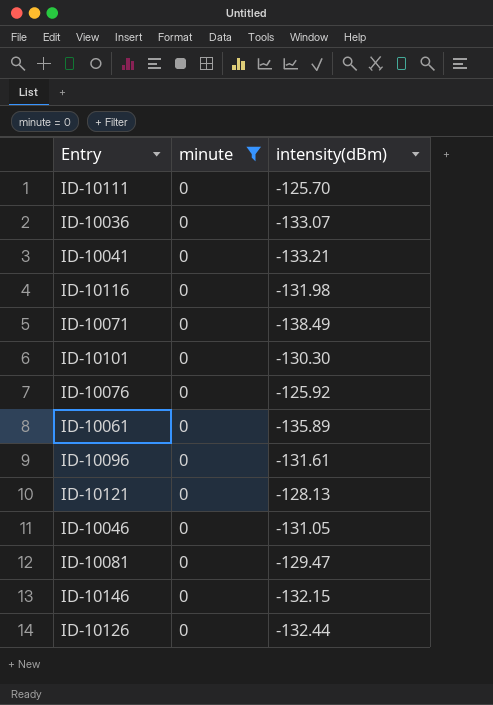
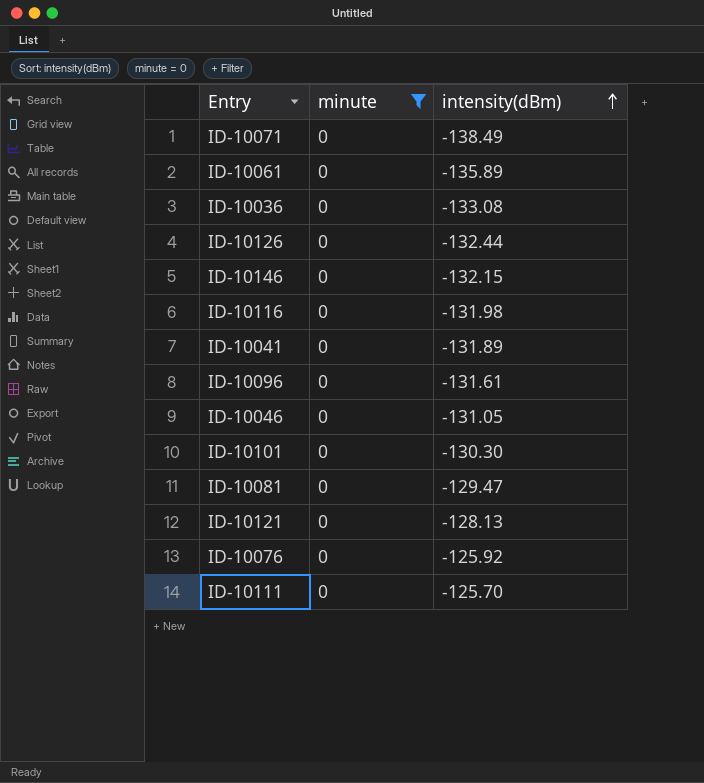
row order: none -> intensity(dBm) ascending
ID-10036 | intensity(dBm): -133.07 -> -133.08
ID-10041 | intensity(dBm): -133.21 -> -131.89

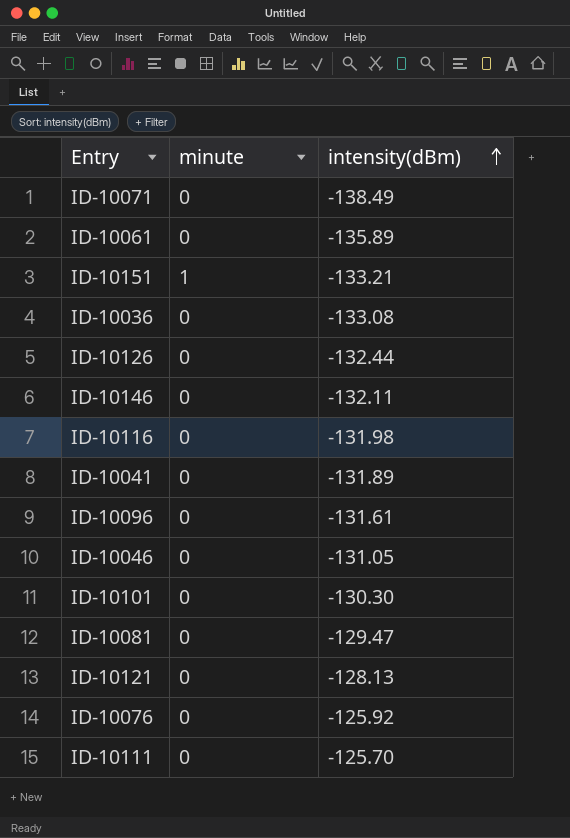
filter: minute = 0 -> none
ID-10146 | intensity(dBm): -132.15 -> -132.11

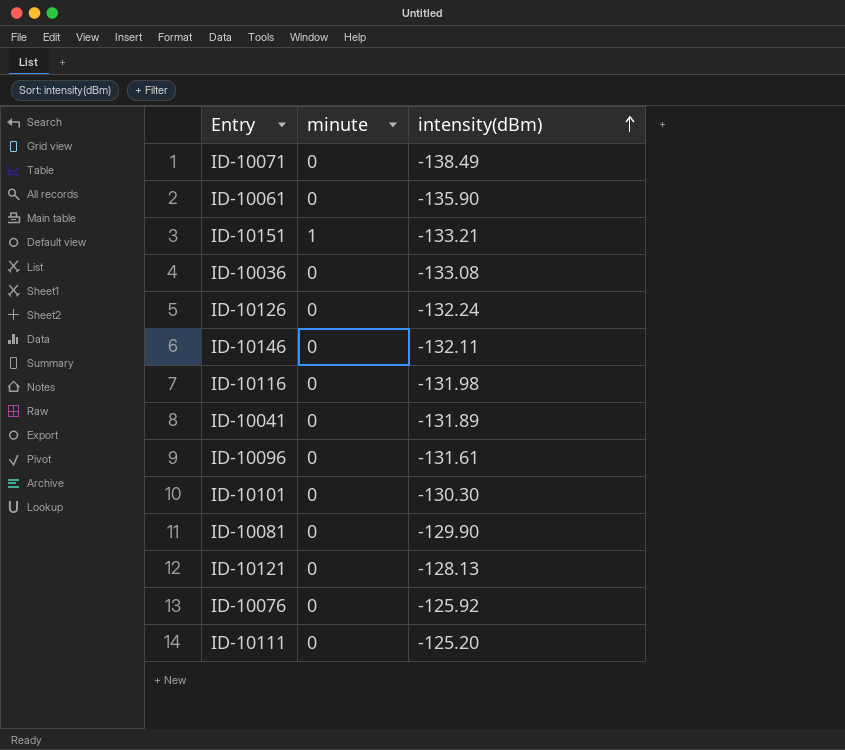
row ID-10046: 0 | -131.05 -> none
ID-10061 | intensity(dBm): -135.89 -> -135.90
ID-10126 | intensity(dBm): -132.44 -> -132.24
ID-10081 | intensity(dBm): -129.47 -> -129.90
ID-10111 | intensity(dBm): -125.70 -> -125.20

